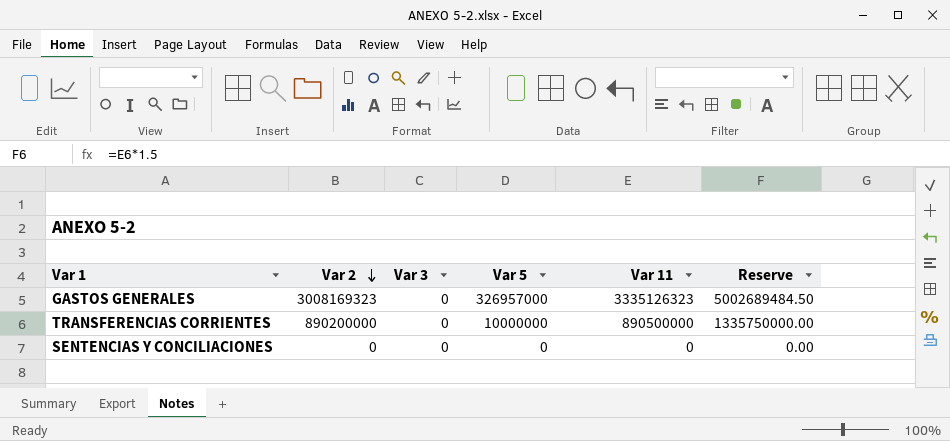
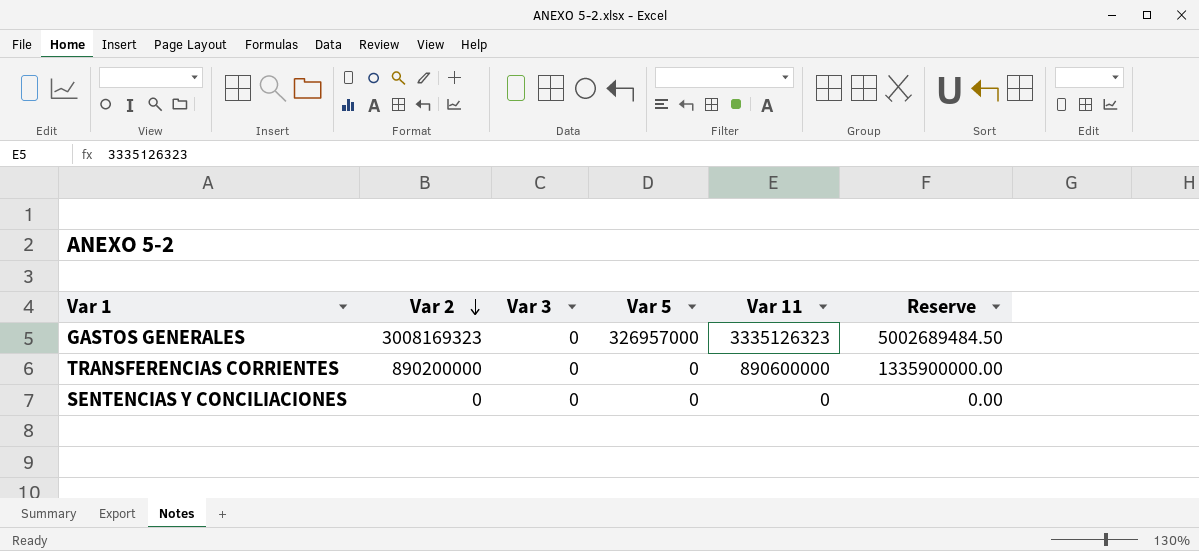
TRANSFERENCIAS CORRIENTES | Var 5: 10000000 -> 0
TRANSFERENCIAS CORRIENTES | Var 11: 890500000 -> 890600000
TRANSFERENCIAS CORRIENTES | Reserve: 1335750000.00 -> 1335900000.00

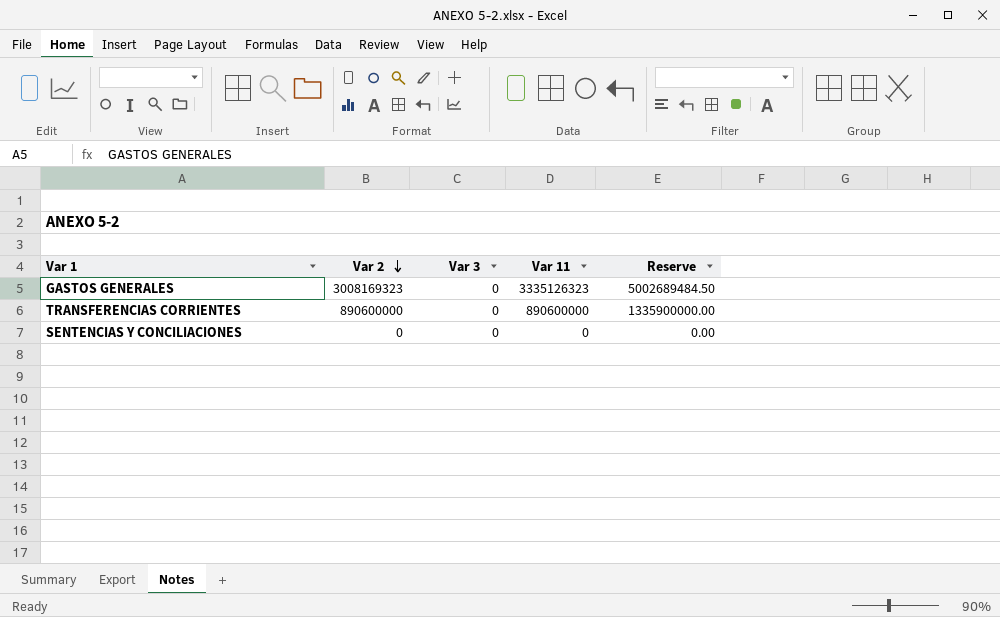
column Var 5 | position: 4 -> none
TRANSFERENCIAS CORRIENTES | Var 2: 890200000 -> 890600000

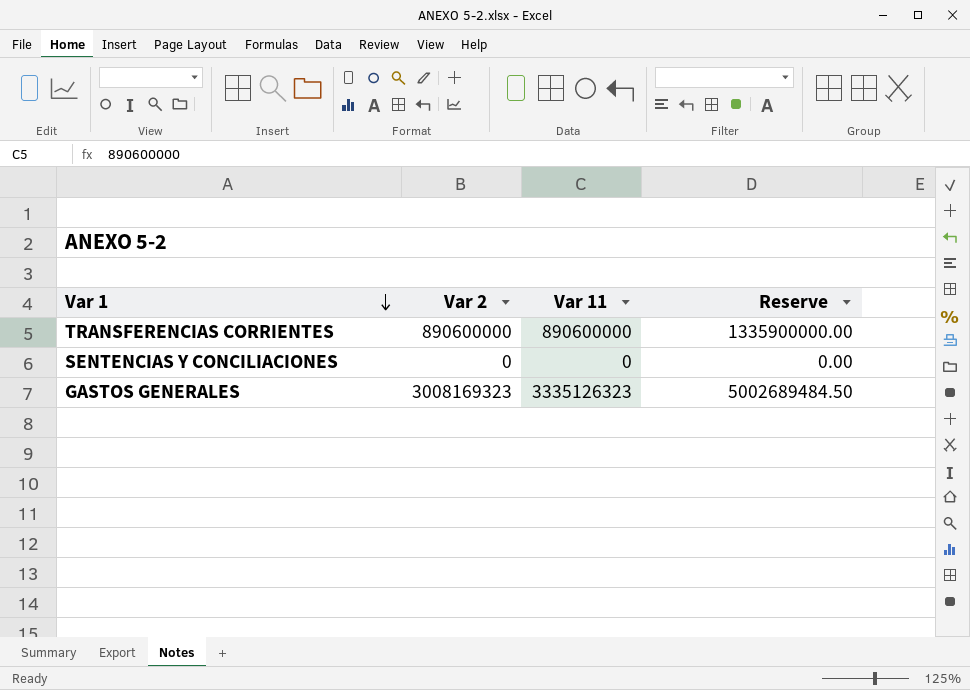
row order: Var 2 descending -> Var 1 descending
column Var 3 | position: 3 -> none

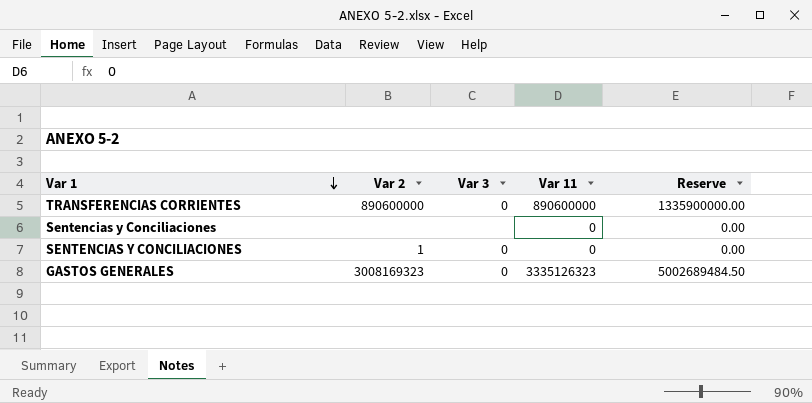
column Var 3 | position: none -> 3
row Sentencias y Conciliaciones: none -> none | none | 0 | 0.00
SENTENCIAS Y CONCILIACIONES | Var 2: 0 -> 1

